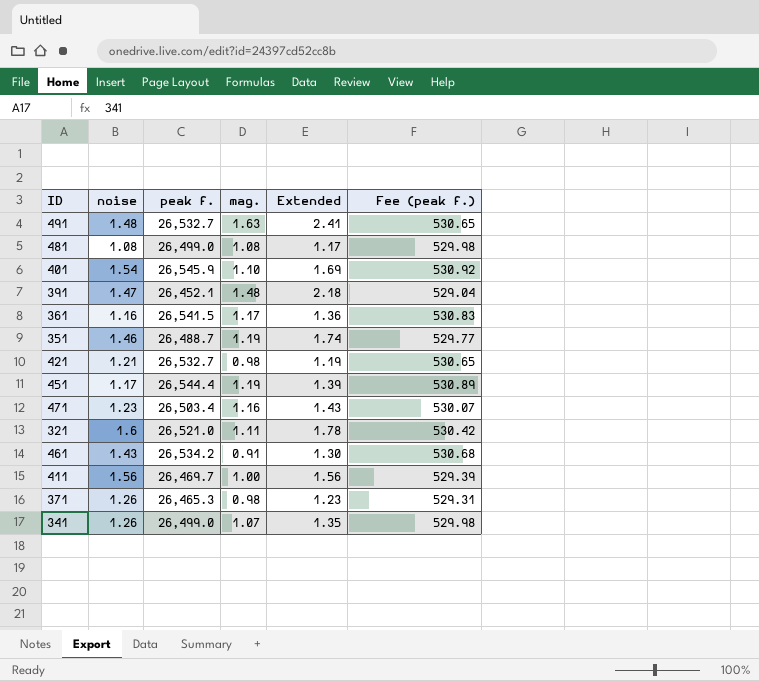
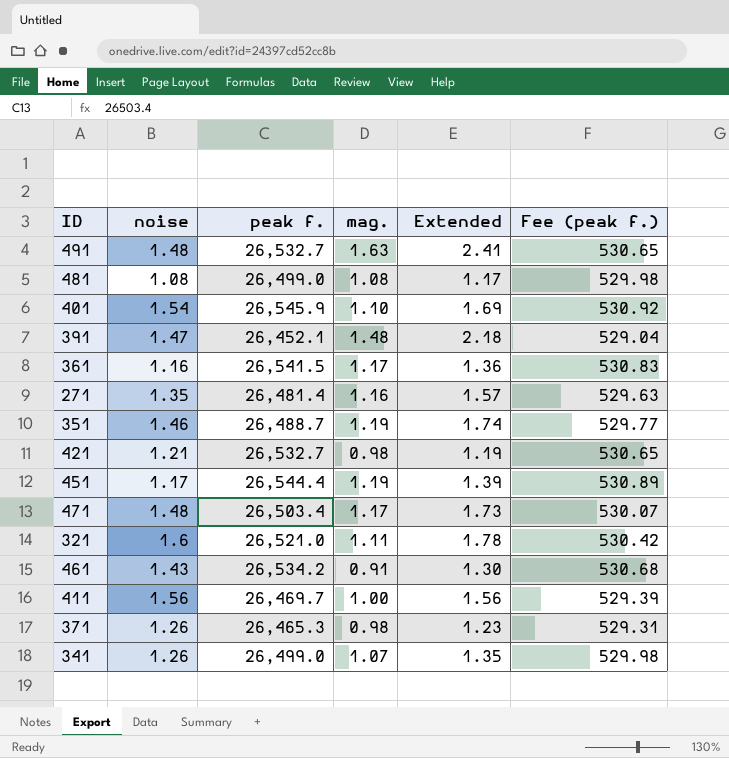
row 271: none -> 1.35 | 26,481.4 | 1.16 | 1.57 | 529.63
471 | noise: 1.23 -> 1.48
471 | mag.: 1.16 -> 1.17
471 | Extended: 1.43 -> 1.73

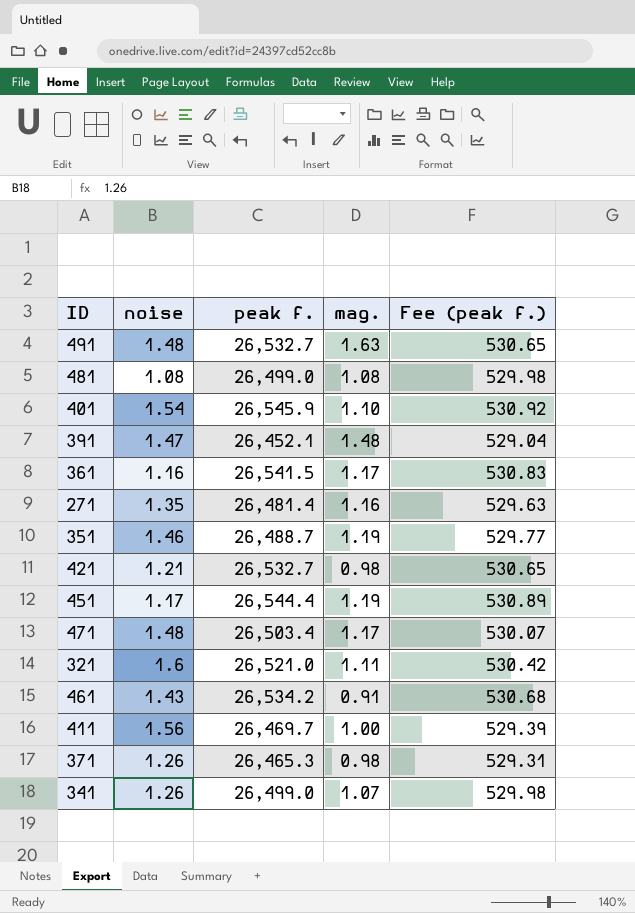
column Extended | formula: [noise] * [mag.] -> none

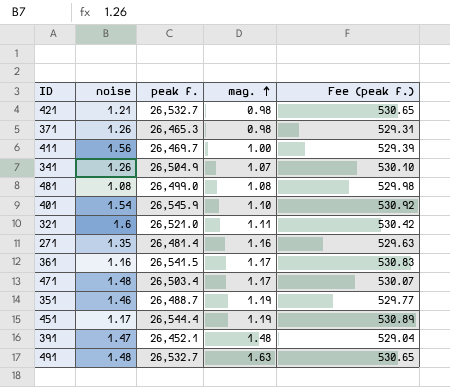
row order: none -> mag. ascending
row 461: 1.43 | 26,534.2 | 0.91 | 530.68 -> none
341 | peak f.: 26,499.0 -> 26,504.9
341 | Fee (peak f.): 529.98 -> 530.10

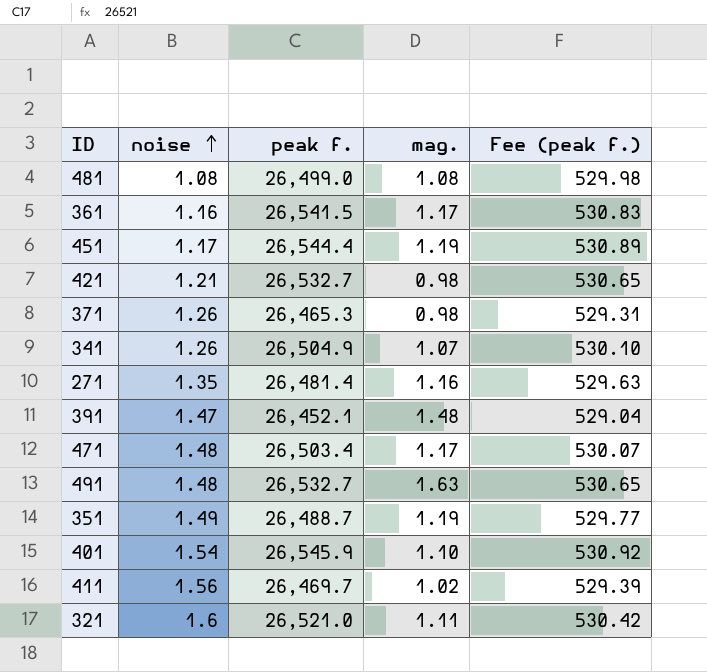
row order: mag. ascending -> noise ascending
351 | noise: 1.46 -> 1.49
411 | mag.: 1.00 -> 1.02

